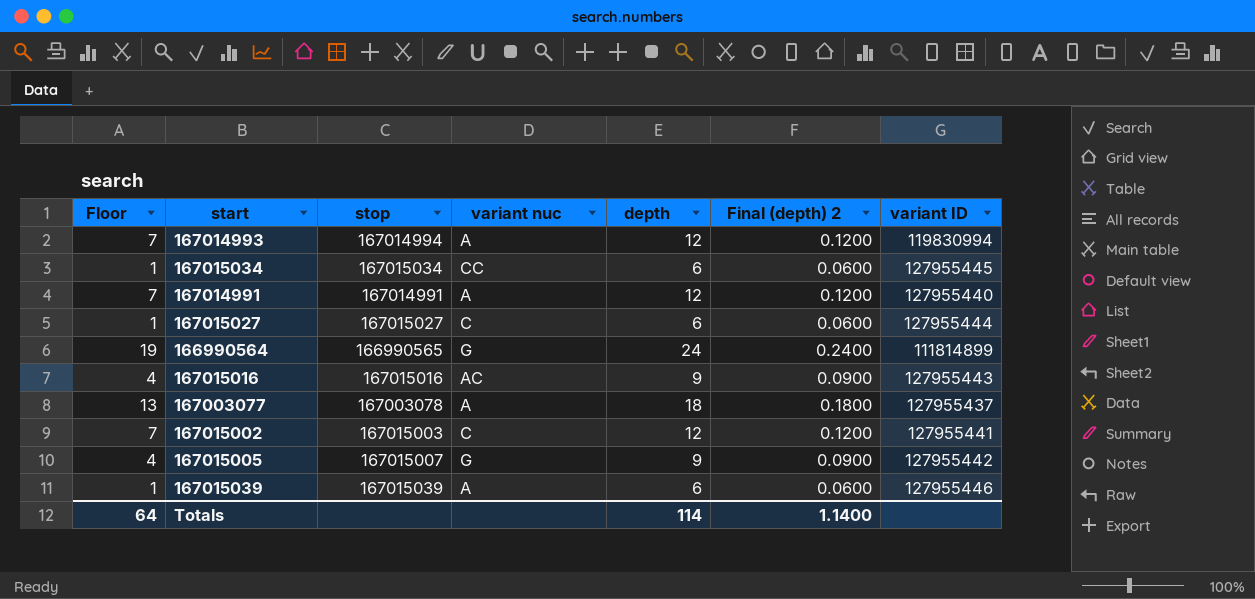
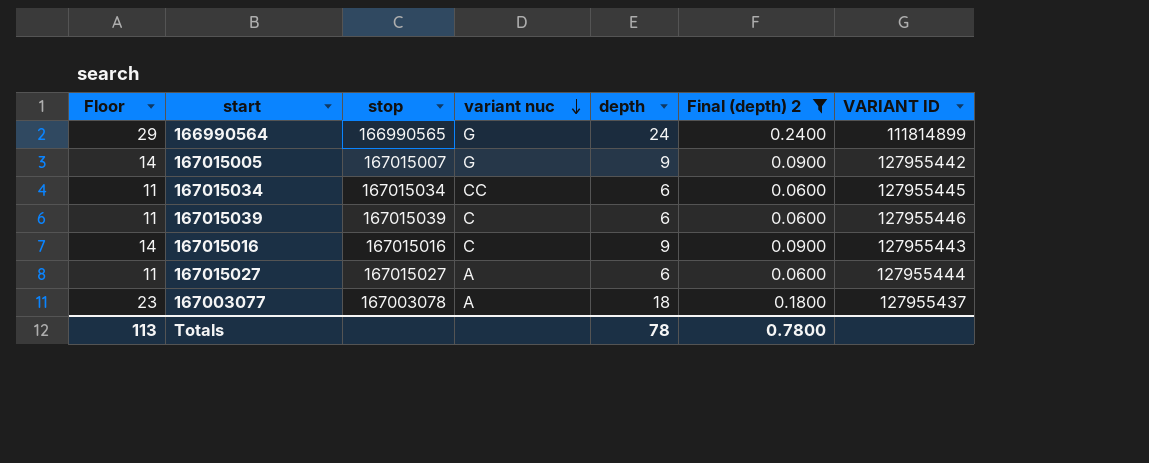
filter: none -> Final (depth) 2 != 0.1200
row order: none -> variant nuc descending
column Floor | formula: [depth] - 5 -> [depth] + 5
column name: variant ID -> VARIANT ID
167015039 | variant nuc: A -> C
167015016 | variant nuc: AC -> C
167015027 | variant nuc: C -> A
Totals | Floor: 64 -> 113
Totals | depth: 114 -> 78
Totals | Final (depth) 2: 1.1400 -> 0.7800

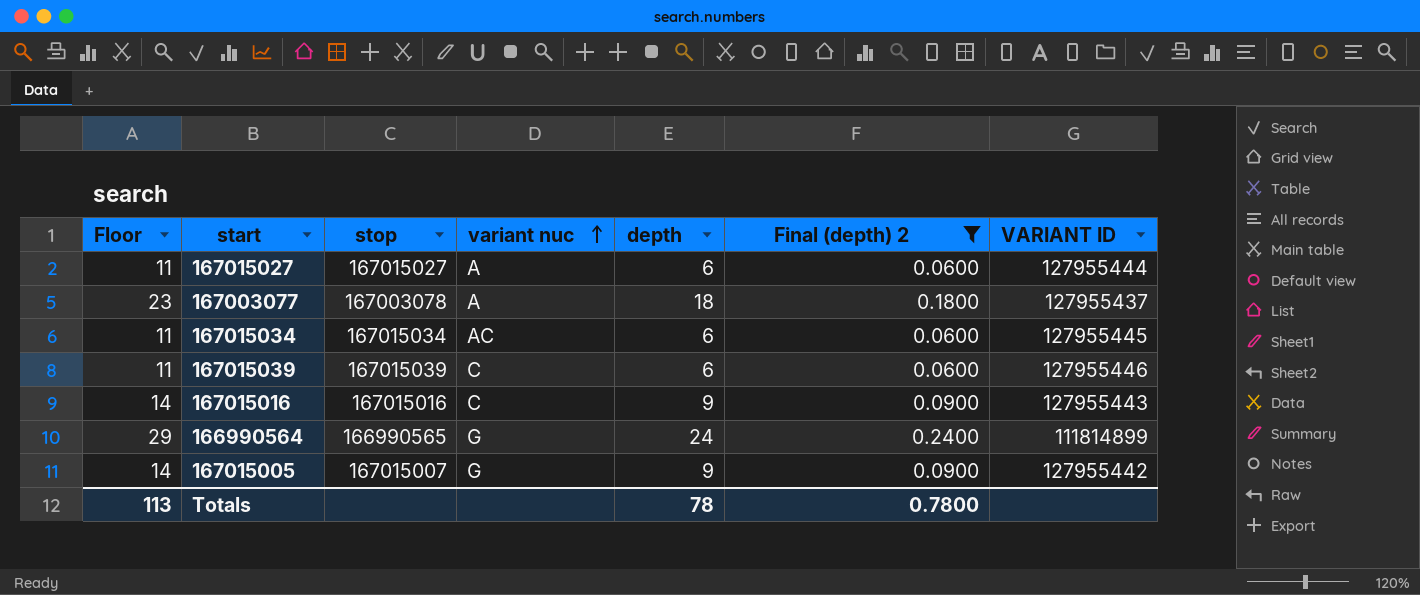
row order: variant nuc descending -> variant nuc ascending
167015034 | variant nuc: CC -> AC

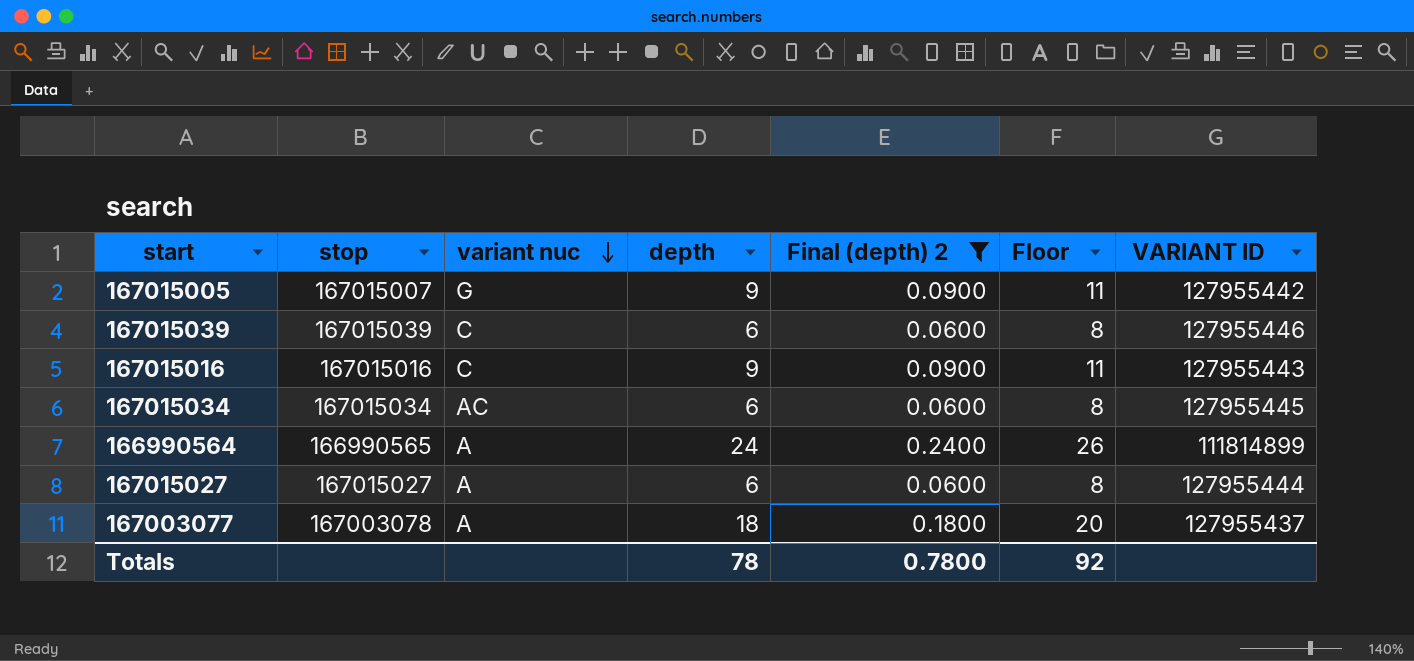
row order: variant nuc ascending -> variant nuc descending
column Floor | formula: [depth] + 5 -> [depth] + 2
column Floor | position: 1 -> 6
166990564 | variant nuc: G -> A
Totals | Floor: 113 -> 92

